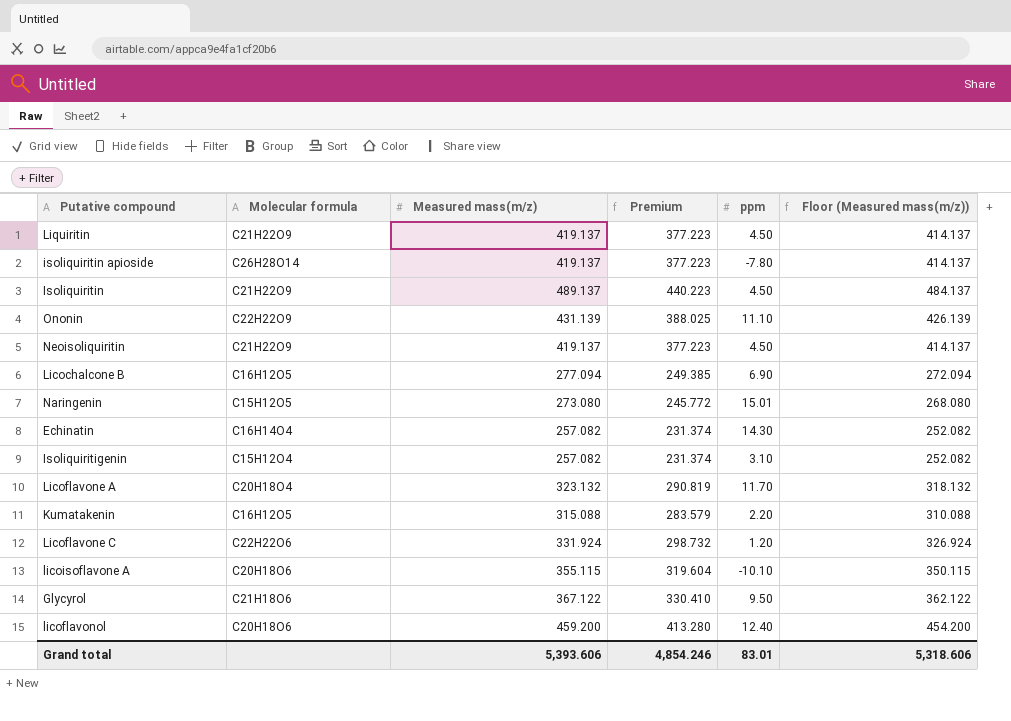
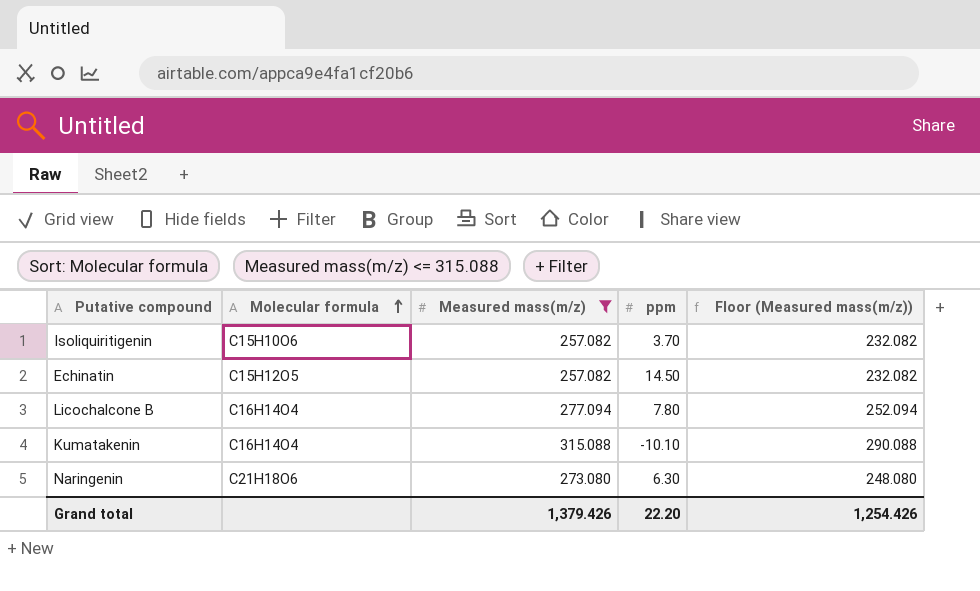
filter: none -> Measured mass(m/z) <= 315.088
row order: none -> Molecular formula ascending
column Premium | formula: [Measured mass(m/z)] * 0.9 -> none
column Floor (Measured mass(m/z)) | formula: [Measured mass(m/z)] - 5 -> [Measured mass(m/z)] - 25
Isoliquiritigenin | Molecular formula: C15H12O4 -> C15H10O6
Isoliquiritigenin | ppm: 3.10 -> 3.70
Echinatin | Molecular formula: C16H14O4 -> C15H12O5
Echinatin | ppm: 14.30 -> 14.50
Licochalcone B | Molecular formula: C16H12O5 -> C16H14O4
Licochalcone B | ppm: 6.90 -> 7.80
Kumatakenin | Molecular formula: C16H12O5 -> C16H14O4
Kumatakenin | ppm: 2.20 -> -10.10
Naringenin | Molecular formula: C15H12O5 -> C21H18O6
Naringenin | ppm: 15.01 -> 6.30
Grand total | Measured mass(m/z): 5,393.606 -> 1,379.426
Grand total | ppm: 83.01 -> 22.20
Grand total | Floor (Measured mass(m/z)): 5,318.606 -> 1,254.426

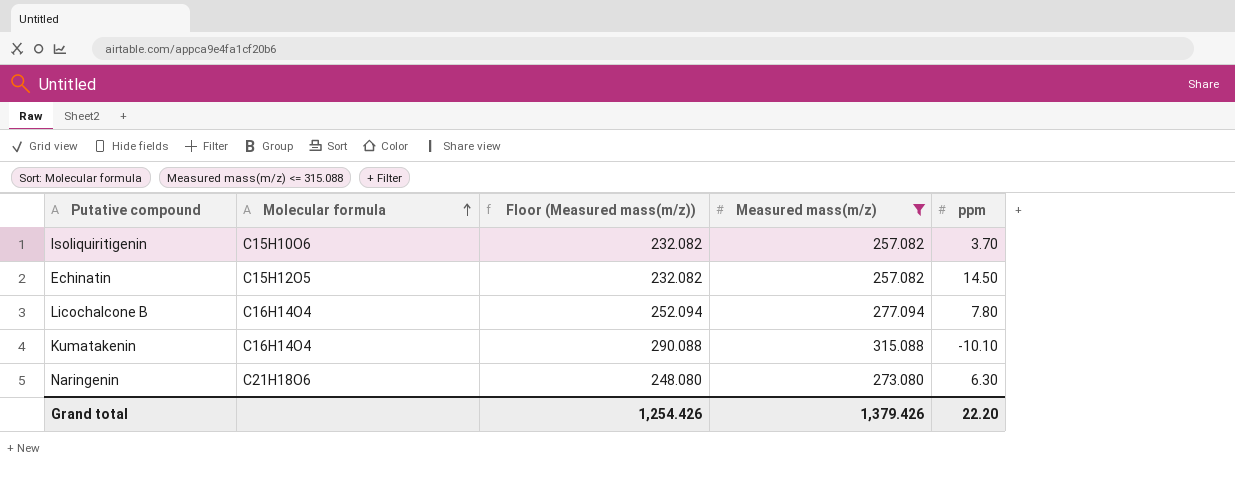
column Floor (Measured mass(m/z)) | position: 5 -> 3

